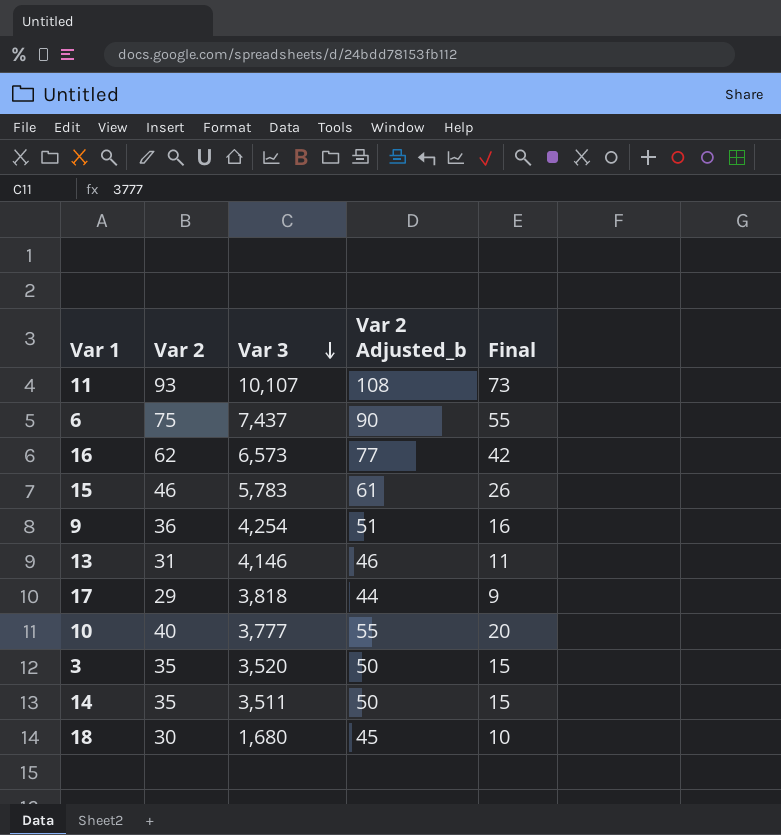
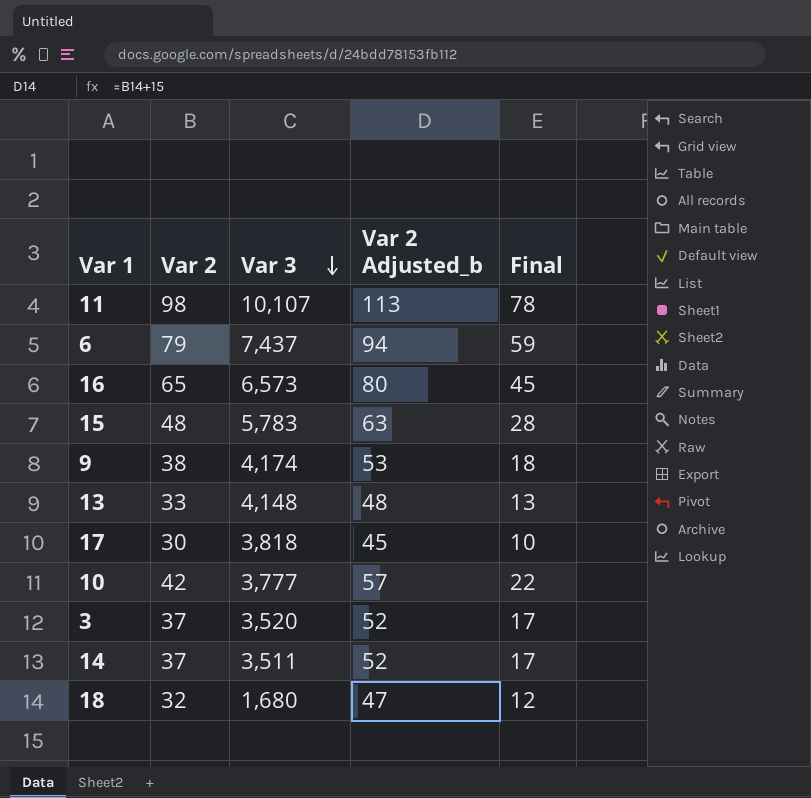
11 | Var 2: 93 -> 98
11 | Var 2 Adjusted_b: 108 -> 113
11 | Final: 73 -> 78
6 | Var 2: 75 -> 79
6 | Var 2 Adjusted_b: 90 -> 94
6 | Final: 55 -> 59
16 | Var 2: 62 -> 65
16 | Var 2 Adjusted_b: 77 -> 80
16 | Final: 42 -> 45
15 | Var 2: 46 -> 48
15 | Var 2 Adjusted_b: 61 -> 63
15 | Final: 26 -> 28
9 | Var 2: 36 -> 38
9 | Var 3: 4,254 -> 4,174
9 | Var 2 Adjusted_b: 51 -> 53
9 | Final: 16 -> 18
13 | Var 2: 31 -> 33
13 | Var 3: 4,146 -> 4,148
13 | Var 2 Adjusted_b: 46 -> 48
13 | Final: 11 -> 13
17 | Var 2: 29 -> 30
17 | Var 2 Adjusted_b: 44 -> 45
17 | Final: 9 -> 10
10 | Var 2: 40 -> 42
10 | Var 2 Adjusted_b: 55 -> 57
10 | Final: 20 -> 22
3 | Var 2: 35 -> 37
3 | Var 2 Adjusted_b: 50 -> 52
3 | Final: 15 -> 17
14 | Var 2: 35 -> 37
14 | Var 2 Adjusted_b: 50 -> 52
14 | Final: 15 -> 17
18 | Var 2: 30 -> 32
18 | Var 2 Adjusted_b: 45 -> 47
18 | Final: 10 -> 12

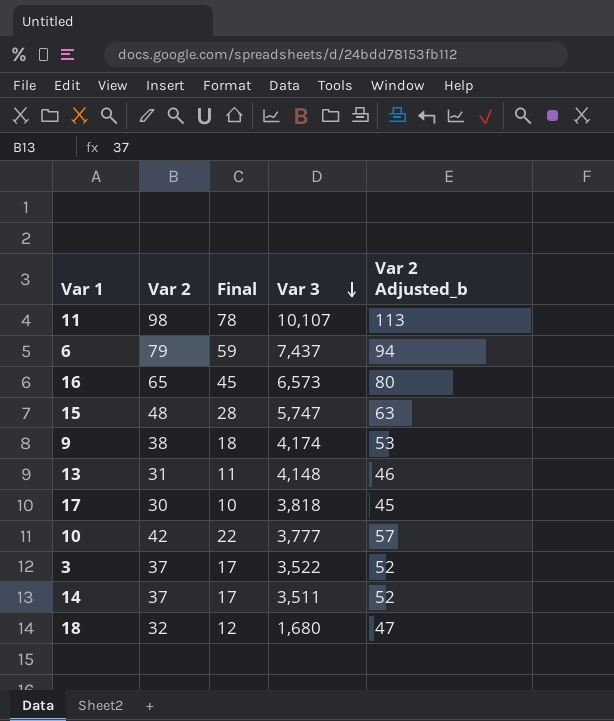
column Final | position: 5 -> 3
15 | Var 3: 5,783 -> 5,747
13 | Var 2: 33 -> 31
13 | Final: 13 -> 11
13 | Var 2 Adjusted_b: 48 -> 46
3 | Var 3: 3,520 -> 3,522

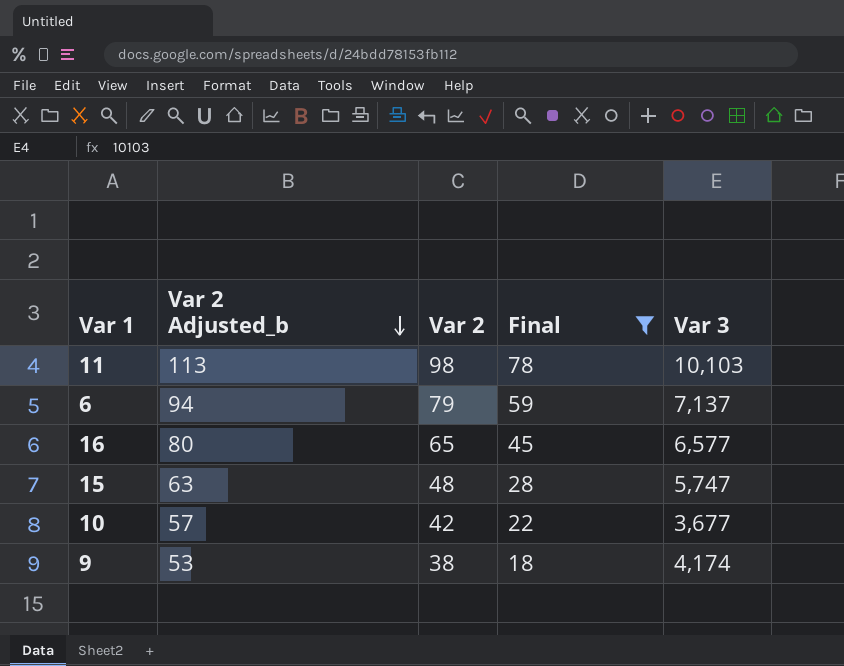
filter: none -> Final >= 18
row order: Var 3 descending -> Var 2 Adjusted_b descending
column Var 2 Adjusted_b | position: 5 -> 2
11 | Var 3: 10,107 -> 10,103
6 | Var 3: 7,437 -> 7,137
16 | Var 3: 6,573 -> 6,577
10 | Var 3: 3,777 -> 3,677

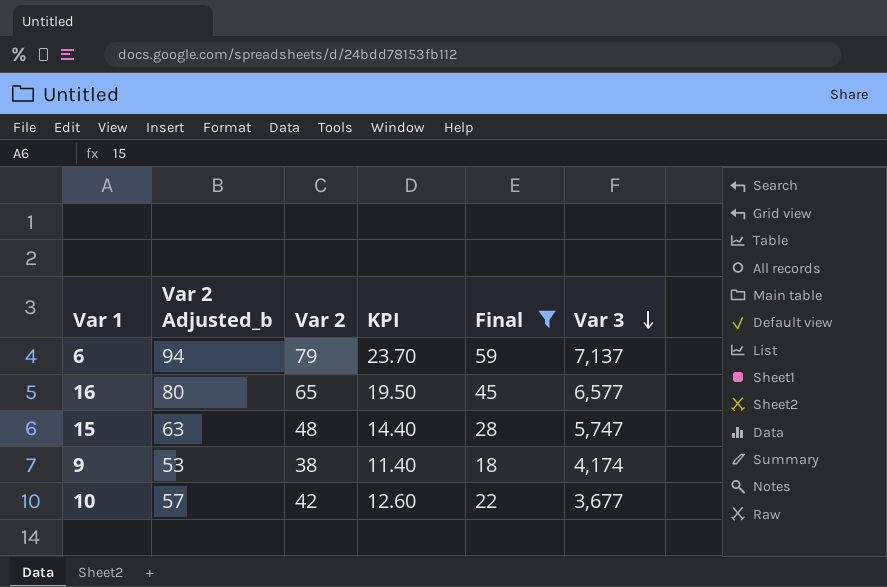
row order: Var 2 Adjusted_b descending -> Var 3 descending
column KPI | formula: none -> [Var 2] * 0.3
row 11: 113 | 98 | 78 | 10,103 -> none

